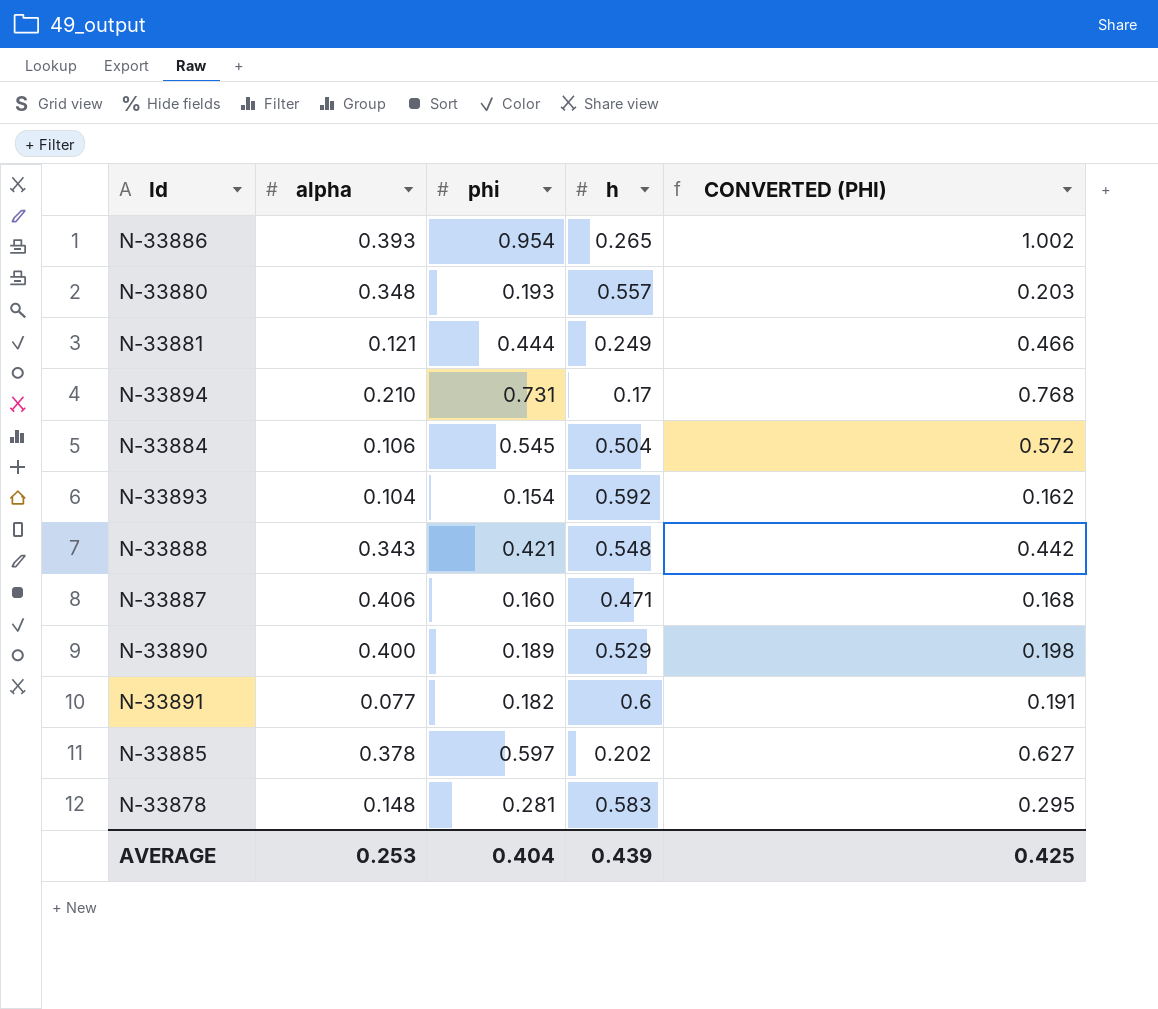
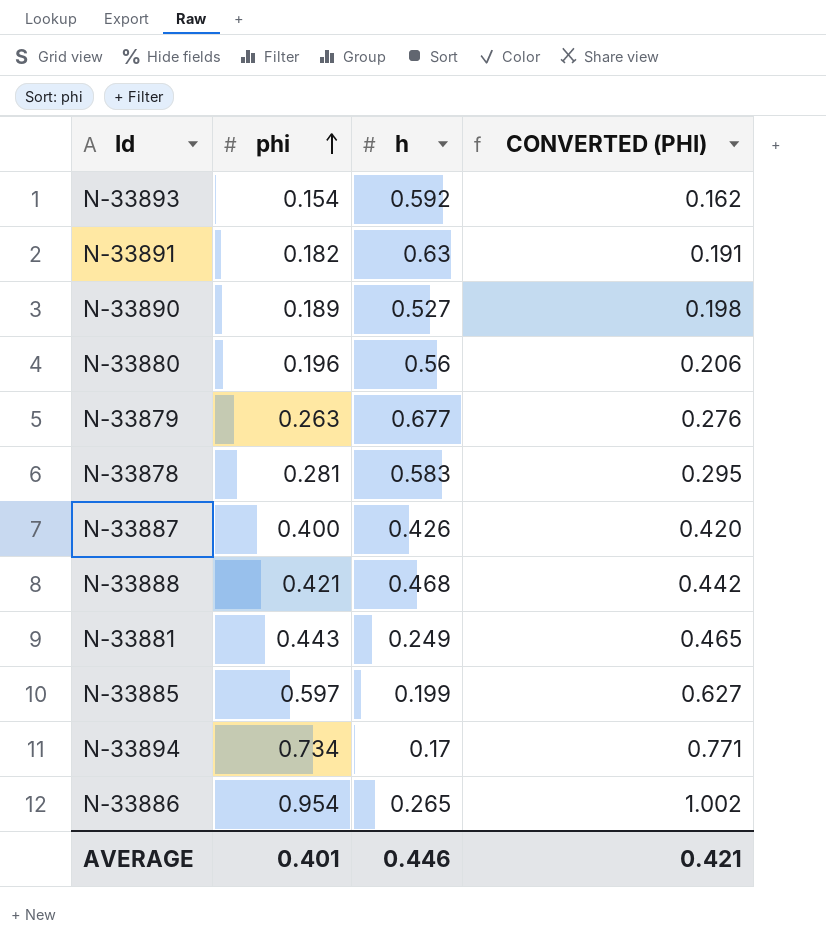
row order: none -> phi ascending
column alpha | position: 2 -> none
row N-33884: 0.106 | 0.545 | 0.504 | 0.572 -> none
N-33891 | h: 0.6 -> 0.63
N-33890 | h: 0.529 -> 0.527
N-33880 | phi: 0.193 -> 0.196
N-33880 | h: 0.557 -> 0.56
N-33880 | CONVERTED (PHI): 0.203 -> 0.206
row N-33879: none -> 0.263 | 0.677 | 0.276
N-33887 | phi: 0.160 -> 0.400
N-33887 | h: 0.471 -> 0.426
N-33887 | CONVERTED (PHI): 0.168 -> 0.420
N-33888 | h: 0.548 -> 0.468
N-33881 | phi: 0.444 -> 0.443
N-33881 | CONVERTED (PHI): 0.466 -> 0.465
N-33885 | h: 0.202 -> 0.199
N-33894 | phi: 0.731 -> 0.734
N-33894 | CONVERTED (PHI): 0.768 -> 0.771
AVERAGE | phi: 0.404 -> 0.401
AVERAGE | h: 0.439 -> 0.446
AVERAGE | CONVERTED (PHI): 0.425 -> 0.421

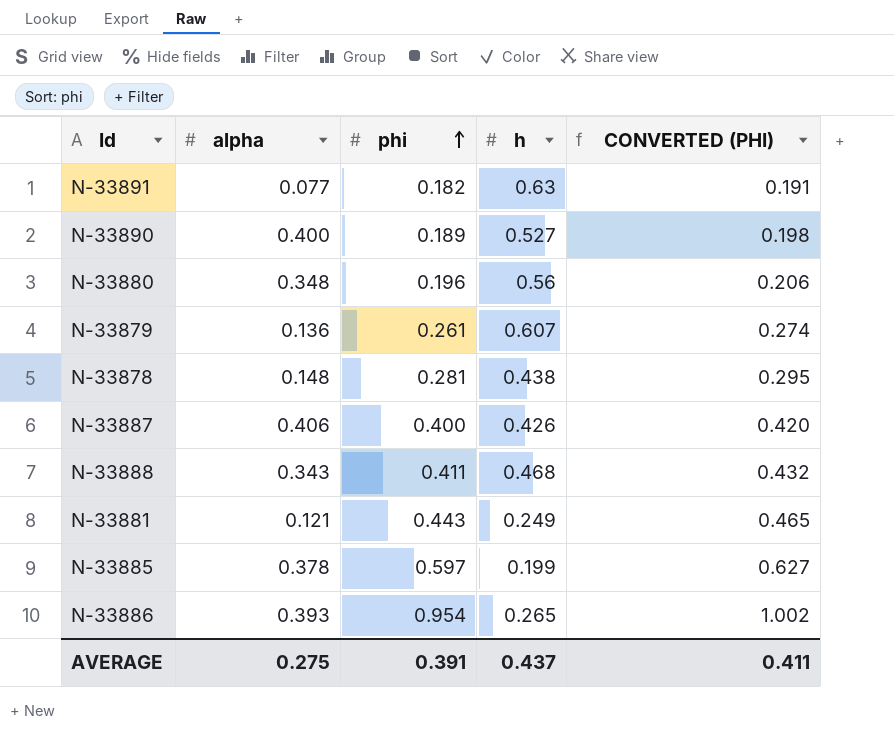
column alpha | position: none -> 2
row N-33893: 0.154 | 0.592 | 0.162 -> none
row N-33894: 0.734 | 0.17 | 0.771 -> none
N-33879 | phi: 0.263 -> 0.261
N-33879 | h: 0.677 -> 0.607
N-33879 | CONVERTED (PHI): 0.276 -> 0.274
N-33878 | h: 0.583 -> 0.438
N-33888 | phi: 0.421 -> 0.411
N-33888 | CONVERTED (PHI): 0.442 -> 0.432
AVERAGE | phi: 0.401 -> 0.391
AVERAGE | h: 0.446 -> 0.437
AVERAGE | CONVERTED (PHI): 0.421 -> 0.411

